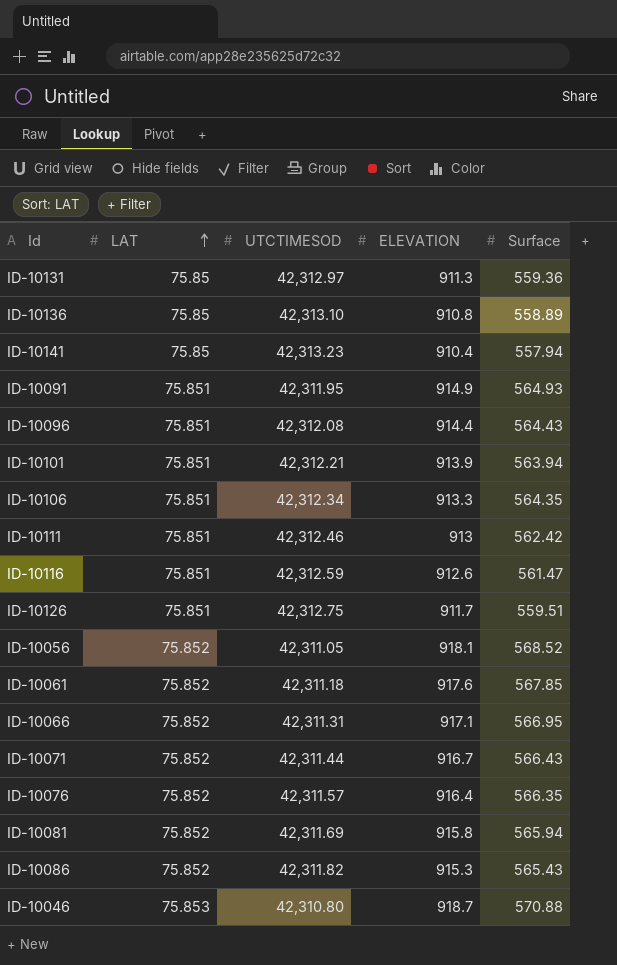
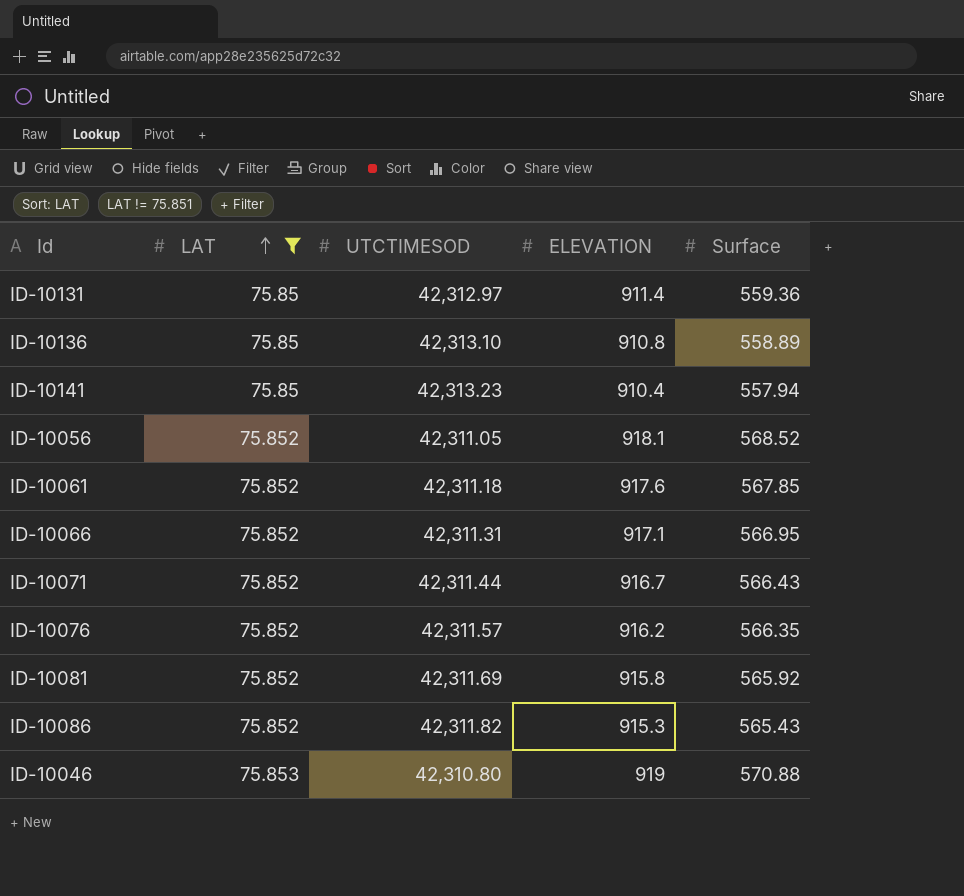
filter: none -> LAT != 75.851
ID-10131 | ELEVATION: 911.3 -> 911.4
ID-10076 | ELEVATION: 916.4 -> 916.2
ID-10081 | Surface: 565.94 -> 565.92
ID-10046 | ELEVATION: 918.7 -> 919

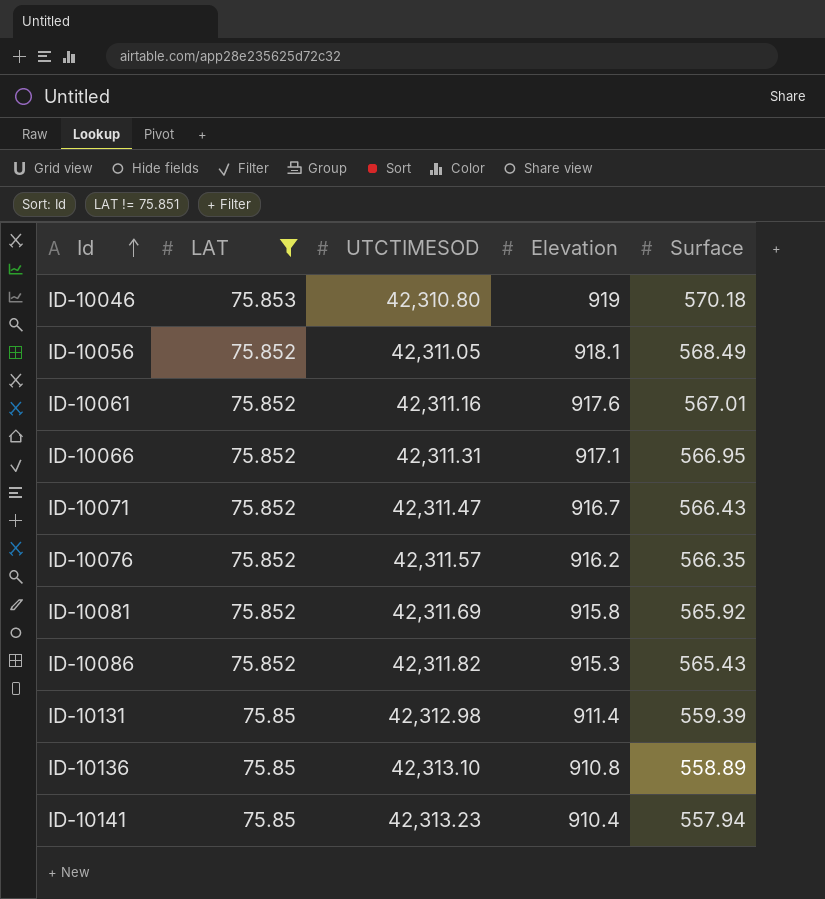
row order: LAT ascending -> Id ascending
column name: ELEVATION -> Elevation
ID-10046 | Surface: 570.88 -> 570.18
ID-10056 | Surface: 568.52 -> 568.49
ID-10061 | UTCTIMESOD: 42,311.18 -> 42,311.16
ID-10061 | Surface: 567.85 -> 567.01
ID-10071 | UTCTIMESOD: 42,311.44 -> 42,311.47
ID-10131 | UTCTIMESOD: 42,312.97 -> 42,312.98
ID-10131 | Surface: 559.36 -> 559.39

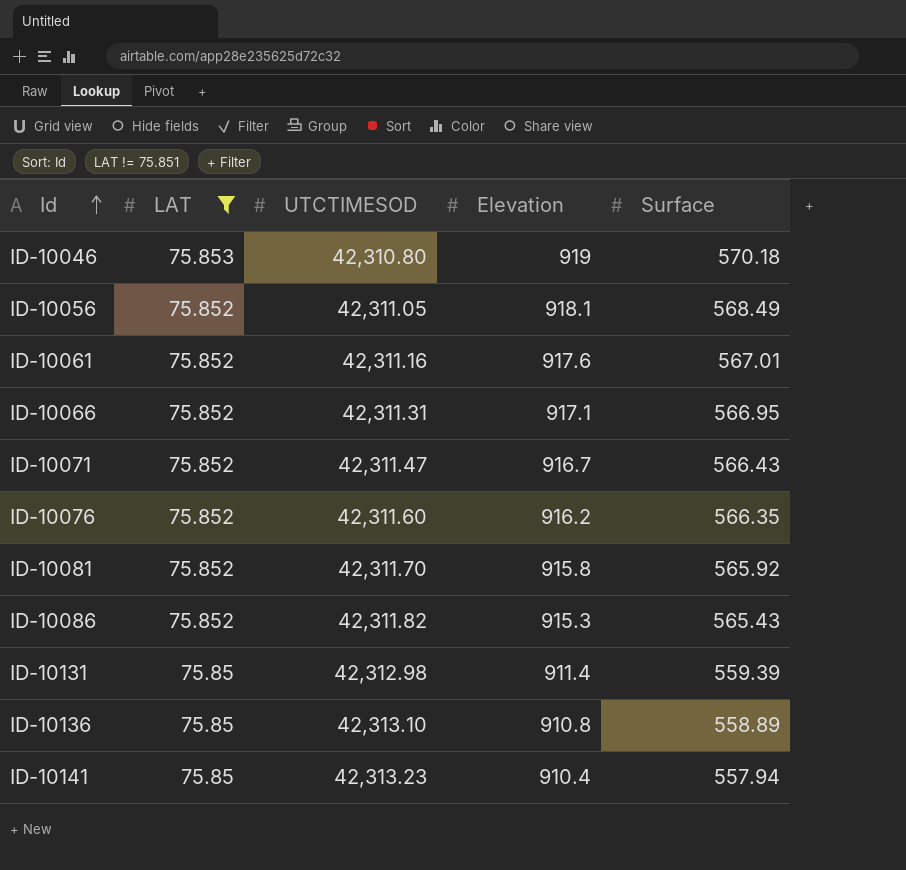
ID-10076 | UTCTIMESOD: 42,311.57 -> 42,311.60
ID-10081 | UTCTIMESOD: 42,311.69 -> 42,311.70

